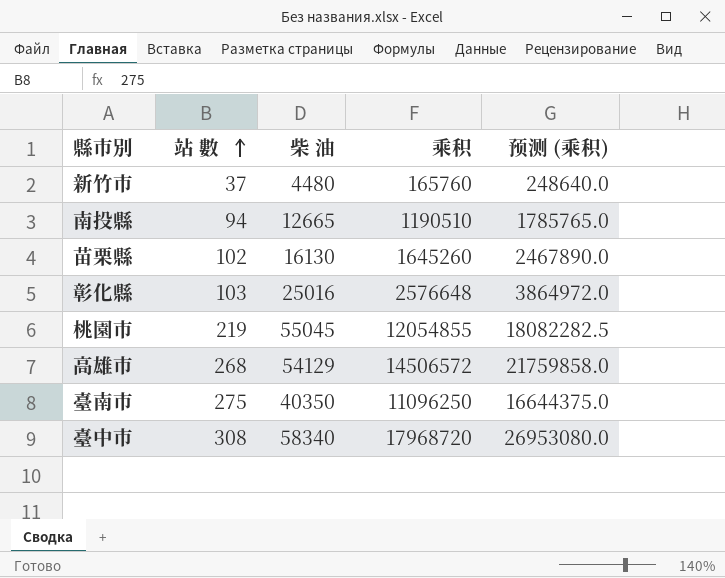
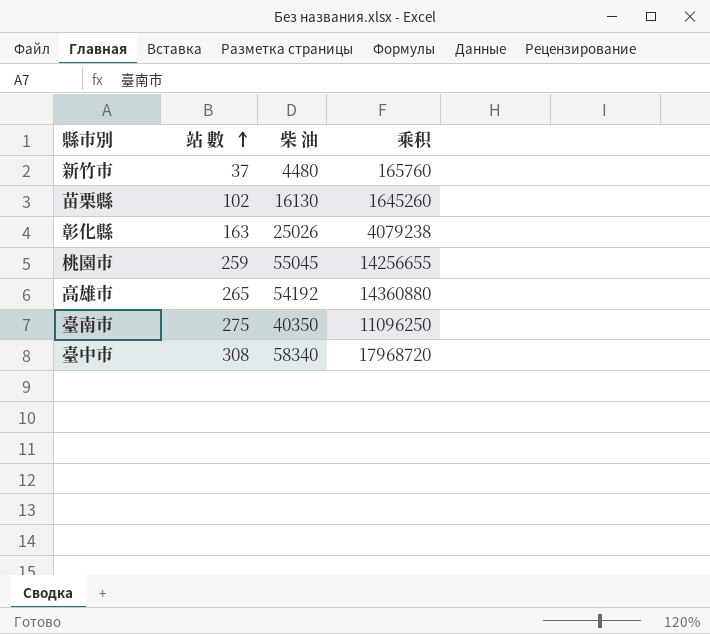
column 预测 (乘积) | formula: [乘积] * 1.5 -> none
row 南投縣: 94 | 12665 | 1190510 | 1785765.0 -> none
彰化縣 | 站 數: 103 -> 163
彰化縣 | 柴 油: 25016 -> 25026
彰化縣 | 乘积: 2576648 -> 4079238
桃園市 | 站 數: 219 -> 259
桃園市 | 乘积: 12054855 -> 14256655
高雄市 | 站 數: 268 -> 265
高雄市 | 柴 油: 54129 -> 54192
高雄市 | 乘积: 14506572 -> 14360880

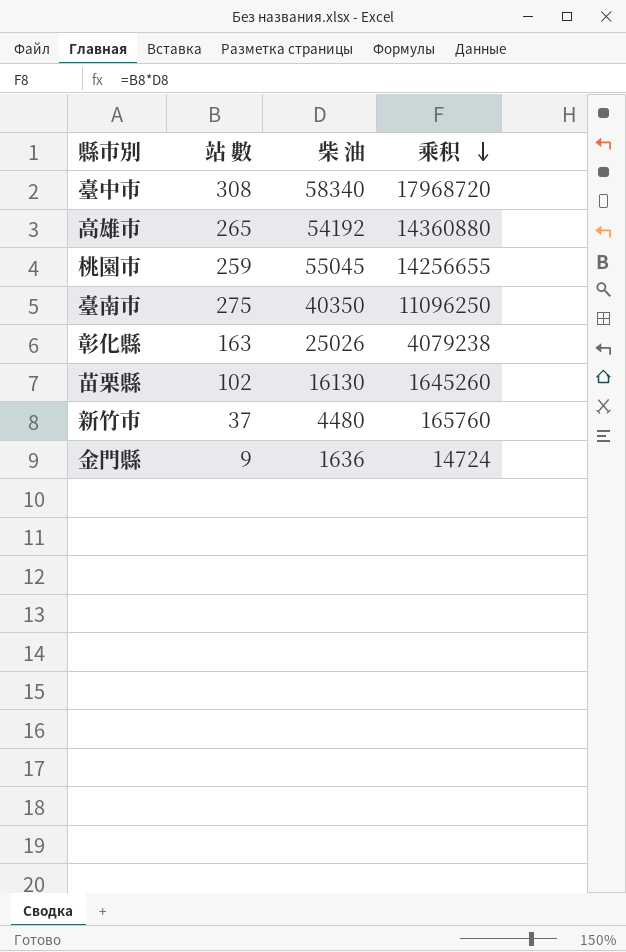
row order: 站 數 ascending -> 乘积 descending
row 金門縣: none -> 9 | 1636 | 14724

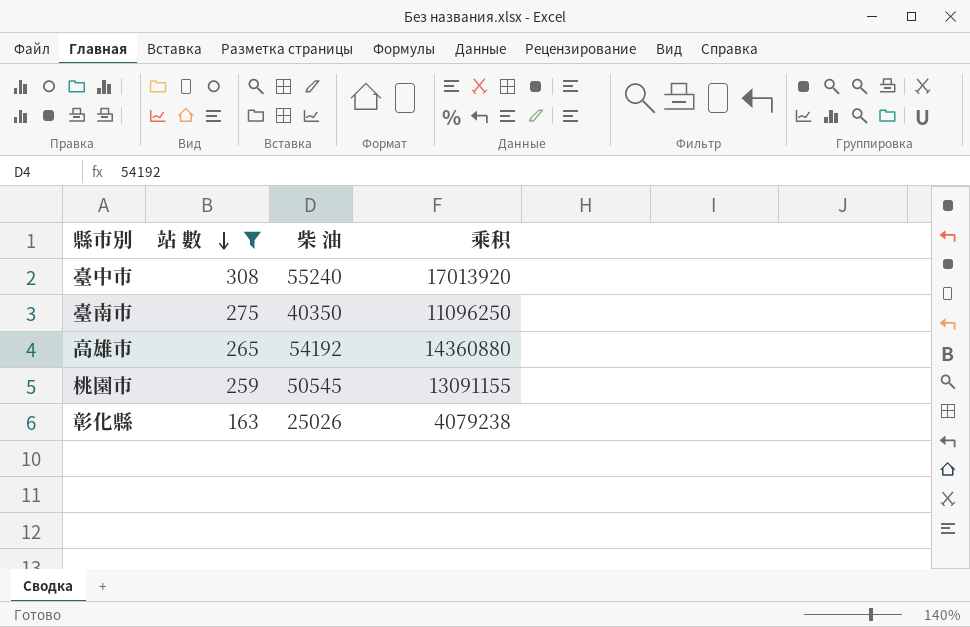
filter: none -> 站 數 >= 163
row order: 乘积 descending -> 站 數 descending
臺中市 | 柴 油: 58340 -> 55240
臺中市 | 乘积: 17968720 -> 17013920
桃園市 | 柴 油: 55045 -> 50545
桃園市 | 乘积: 14256655 -> 13091155

